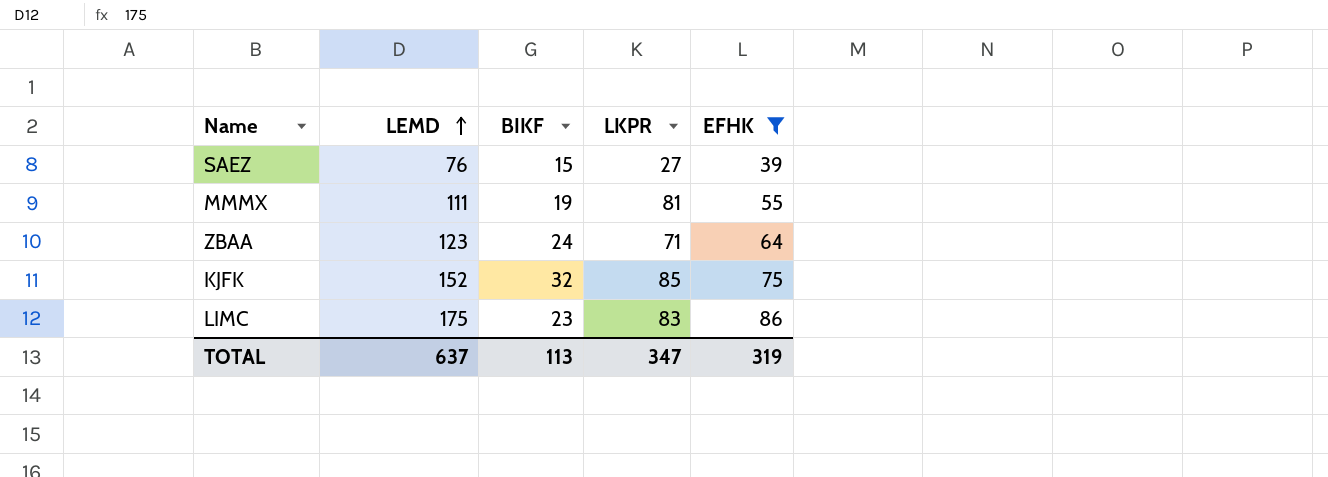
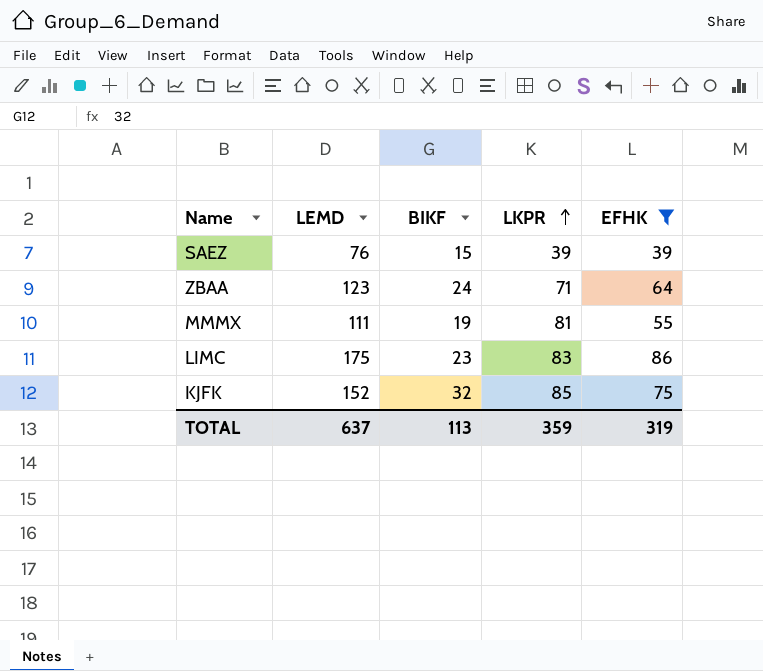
row order: LEMD ascending -> LKPR ascending
SAEZ | LKPR: 27 -> 39
TOTAL | LKPR: 347 -> 359

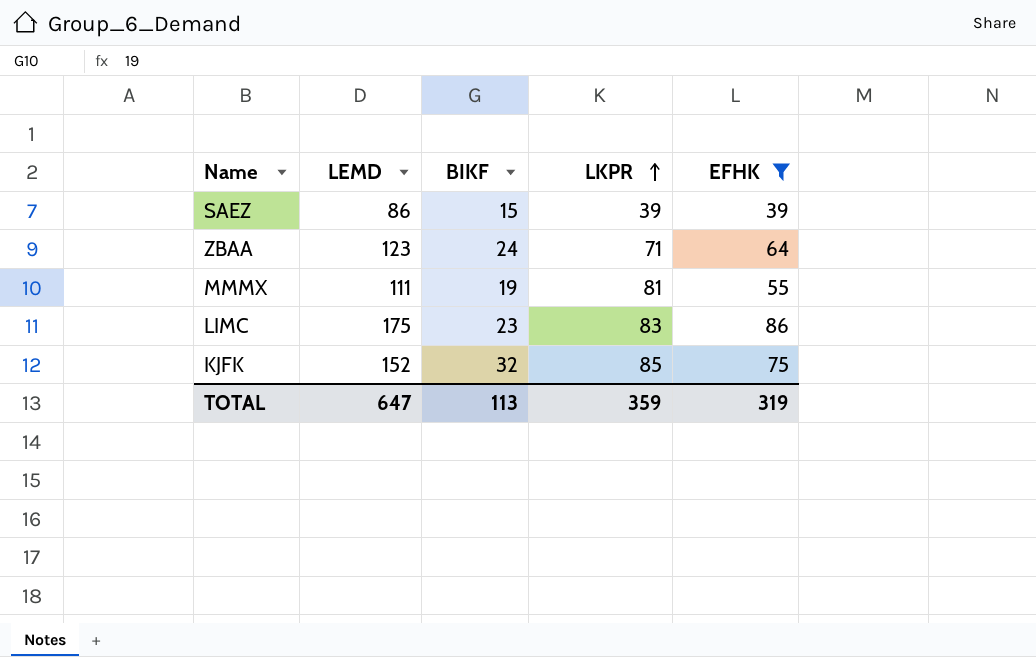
SAEZ | LEMD: 76 -> 86
TOTAL | LEMD: 637 -> 647

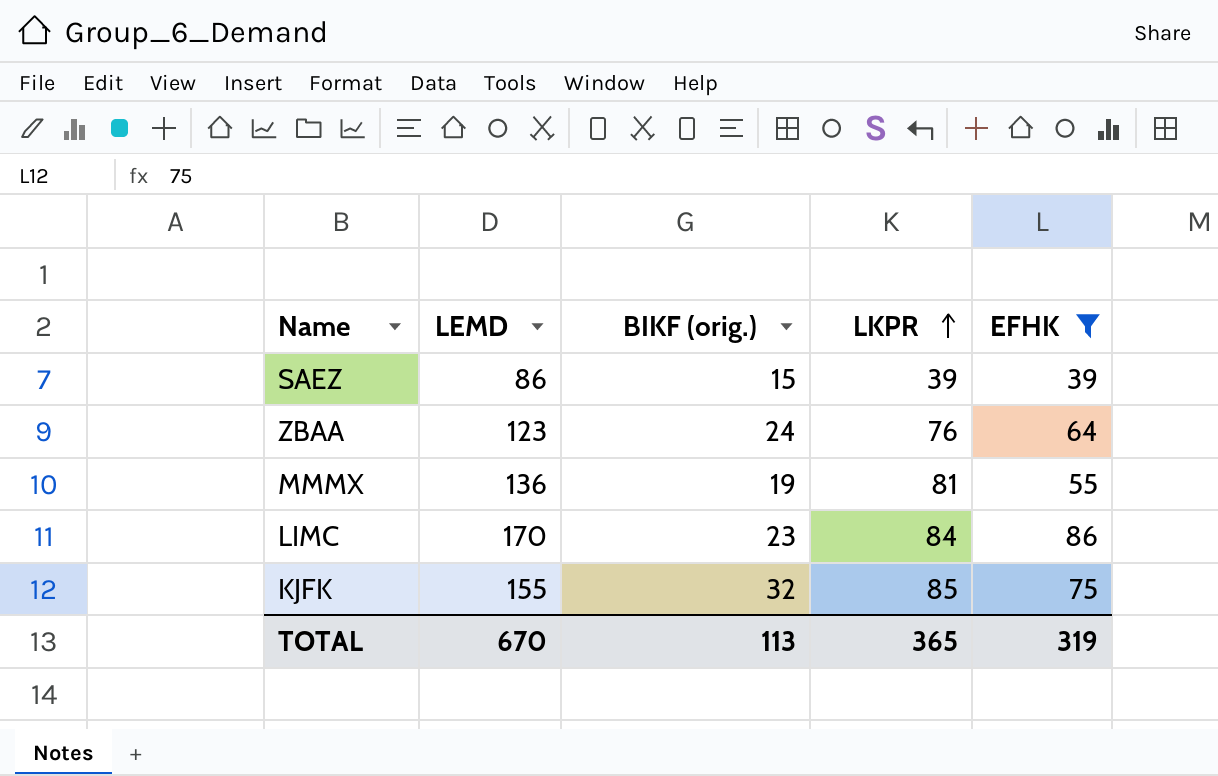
column name: BIKF -> BIKF (orig.)
ZBAA | LKPR: 71 -> 76
MMMX | LEMD: 111 -> 136
LIMC | LEMD: 175 -> 170
LIMC | LKPR: 83 -> 84
KJFK | LEMD: 152 -> 155
TOTAL | LEMD: 647 -> 670
TOTAL | LKPR: 359 -> 365

